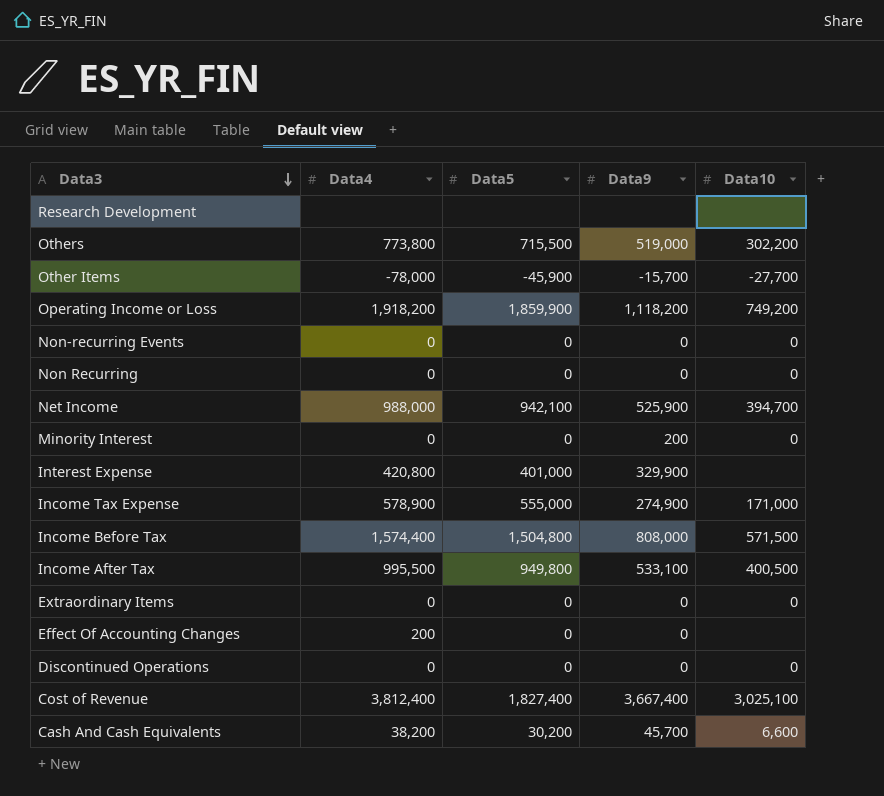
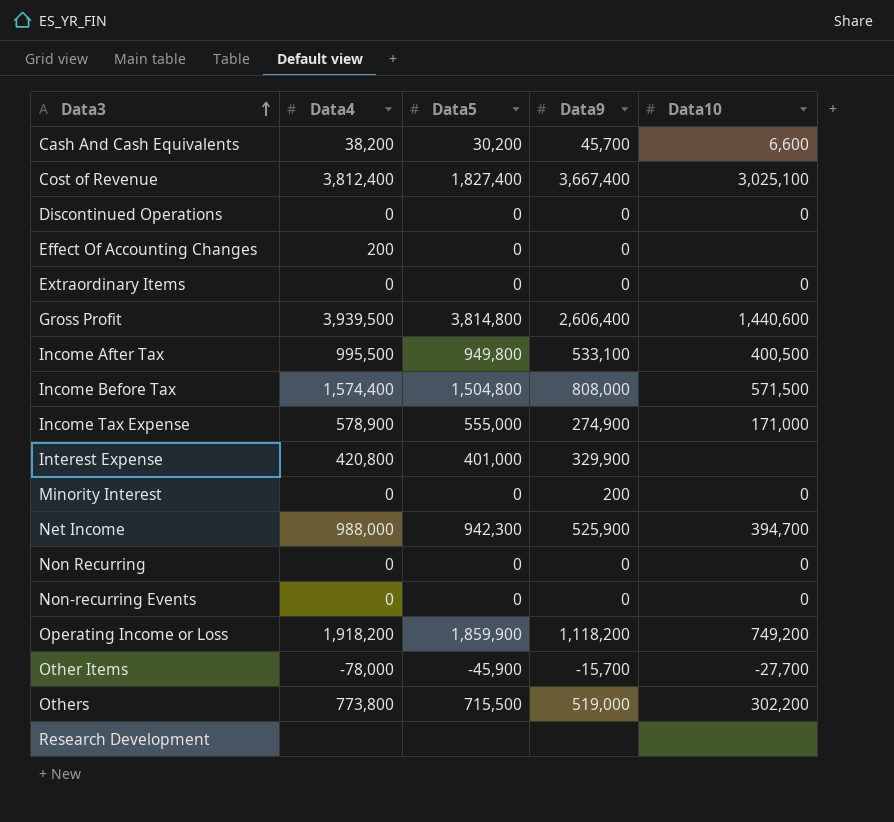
row order: Data3 descending -> Data3 ascending
row Gross Profit: none -> 3,939,500 | 3,814,800 | 2,606,400 | 1,440,600
Net Income | Data5: 942,100 -> 942,300

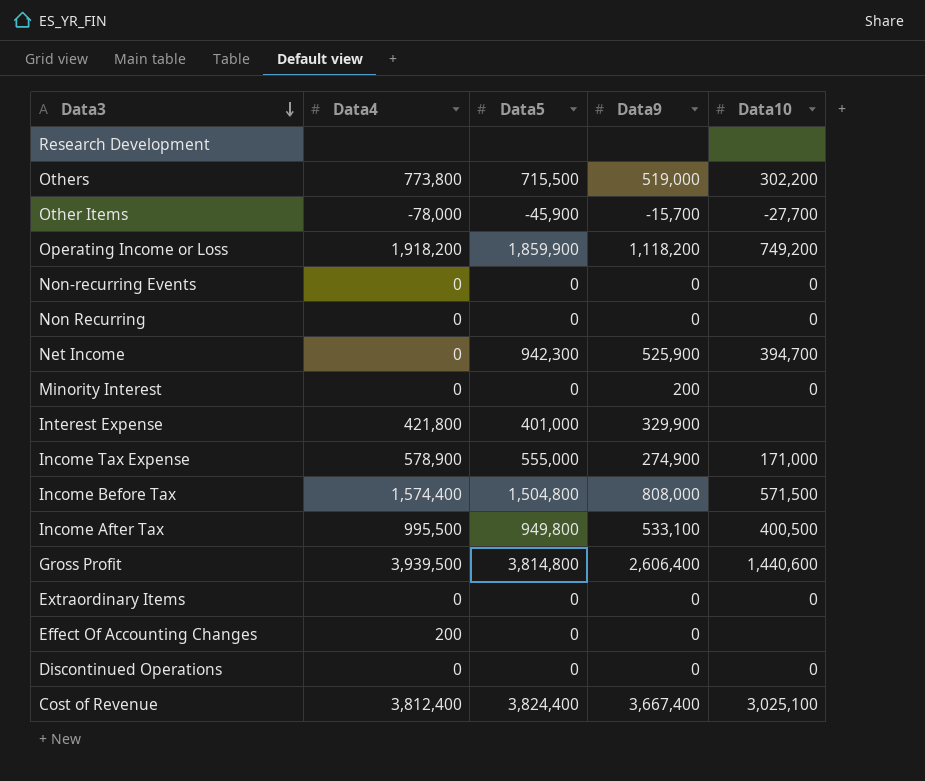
row order: Data3 ascending -> Data3 descending
row Cash And Cash Equivalents: 38,200 | 30,200 | 45,700 | 6,600 -> none
Net Income | Data4: 988,000 -> 0
Interest Expense | Data4: 420,800 -> 421,800
Cost of Revenue | Data5: 1,827,400 -> 3,824,400

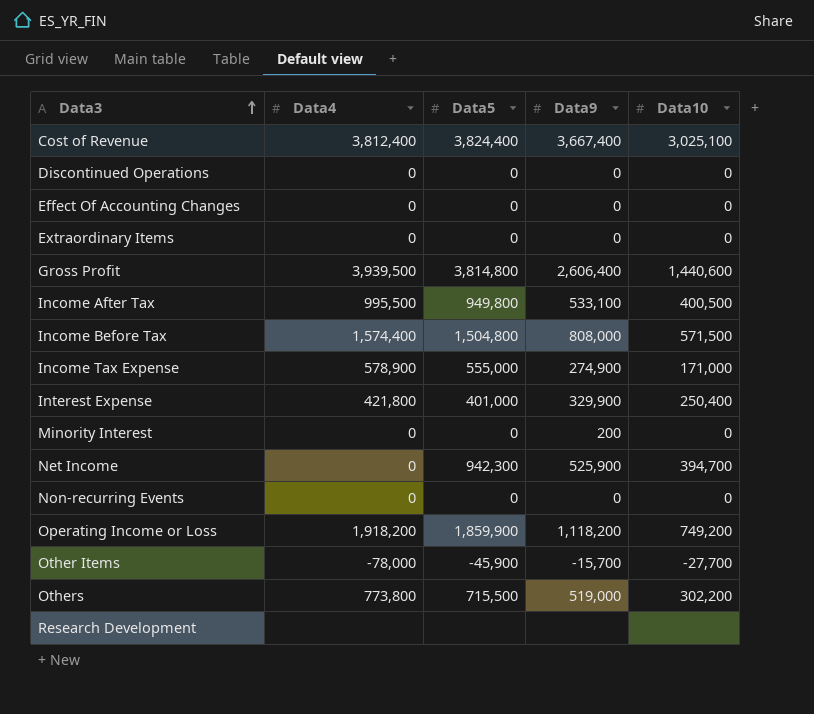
row order: Data3 descending -> Data3 ascending
row Non Recurring: 0 | 0 | 0 | 0 -> none
Effect Of Accounting Changes | Data4: 200 -> 0
Effect Of Accounting Changes | Data10: none -> 0
Interest Expense | Data10: none -> 250,400

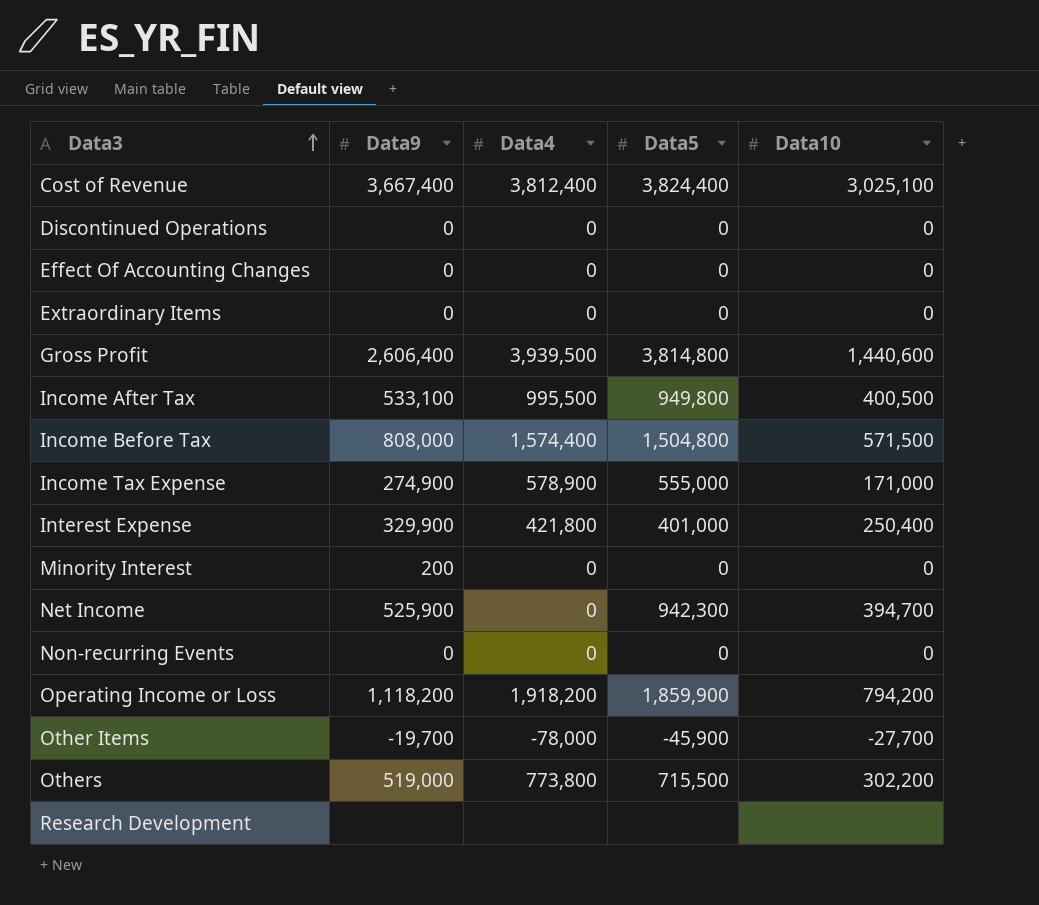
column Data9 | position: 4 -> 2
Operating Income or Loss | Data10: 749,200 -> 794,200
Other Items | Data9: -15,700 -> -19,700

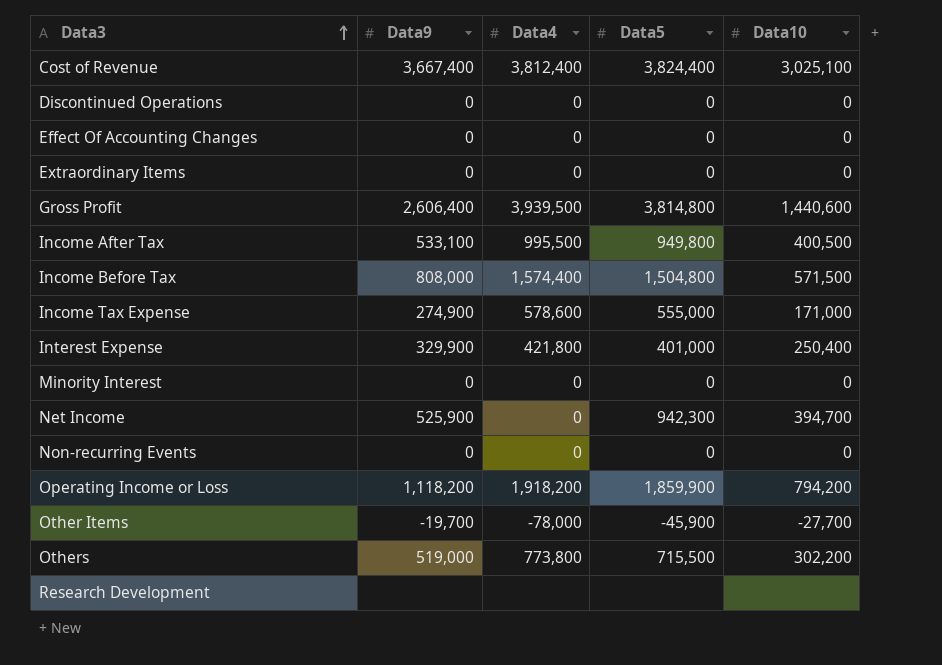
Income Tax Expense | Data4: 578,900 -> 578,600
Minority Interest | Data9: 200 -> 0

